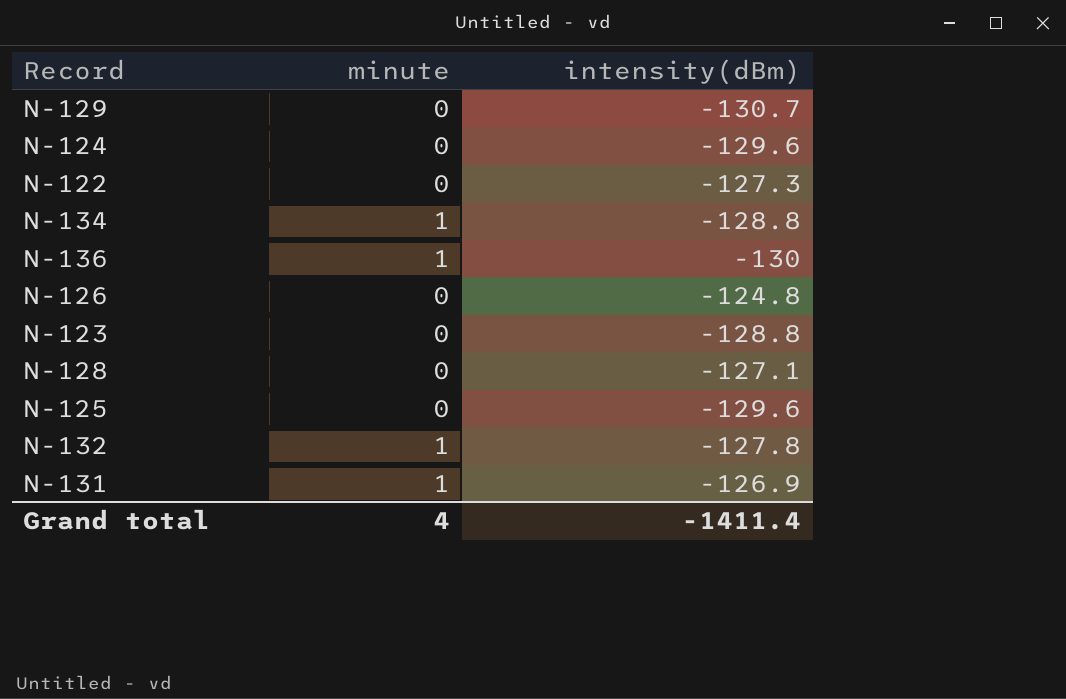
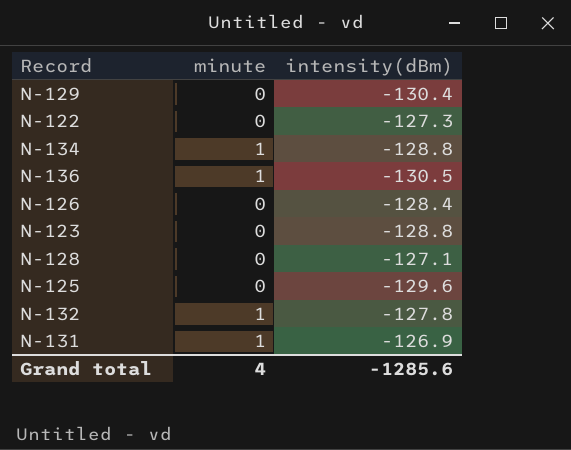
row N-124: 0 | -129.6 -> none
N-129 | intensity(dBm): -130.7 -> -130.4
N-136 | intensity(dBm): -130 -> -130.5
N-126 | intensity(dBm): -124.8 -> -128.4
Grand total | intensity(dBm): -1411.4 -> -1285.6

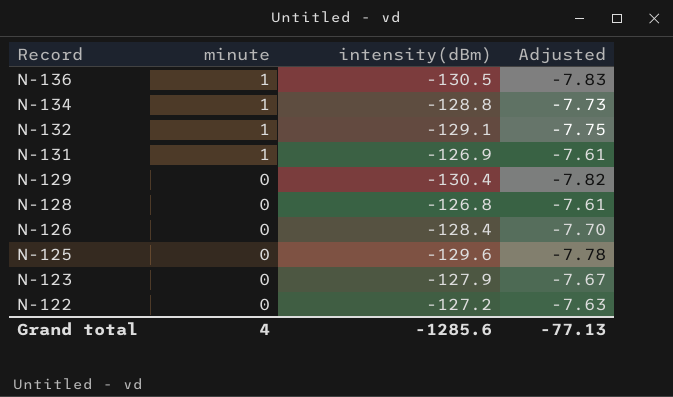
row order: none -> Record descending
column Adjusted | formula: none -> [intensity(dBm)] * 0.06
N-132 | intensity(dBm): -127.8 -> -129.1
N-128 | intensity(dBm): -127.1 -> -126.8
N-123 | intensity(dBm): -128.8 -> -127.9
N-122 | intensity(dBm): -127.3 -> -127.2

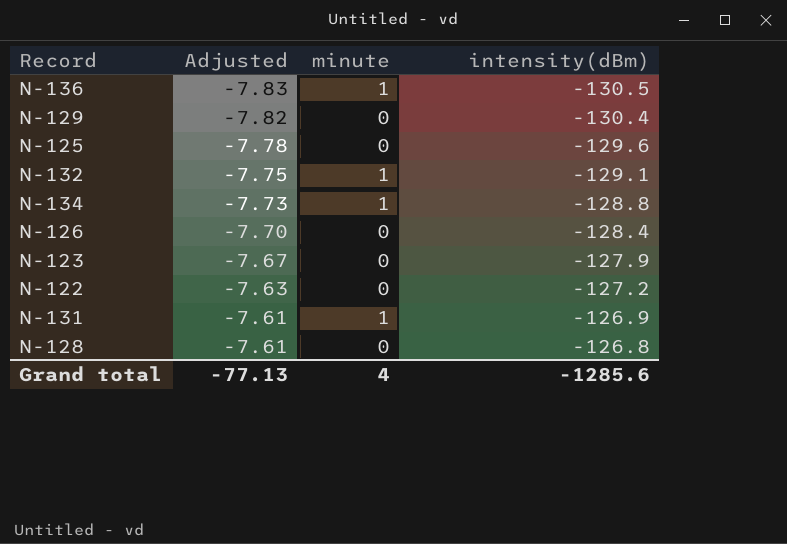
row order: Record descending -> Adjusted ascending
column Adjusted | position: 4 -> 2

